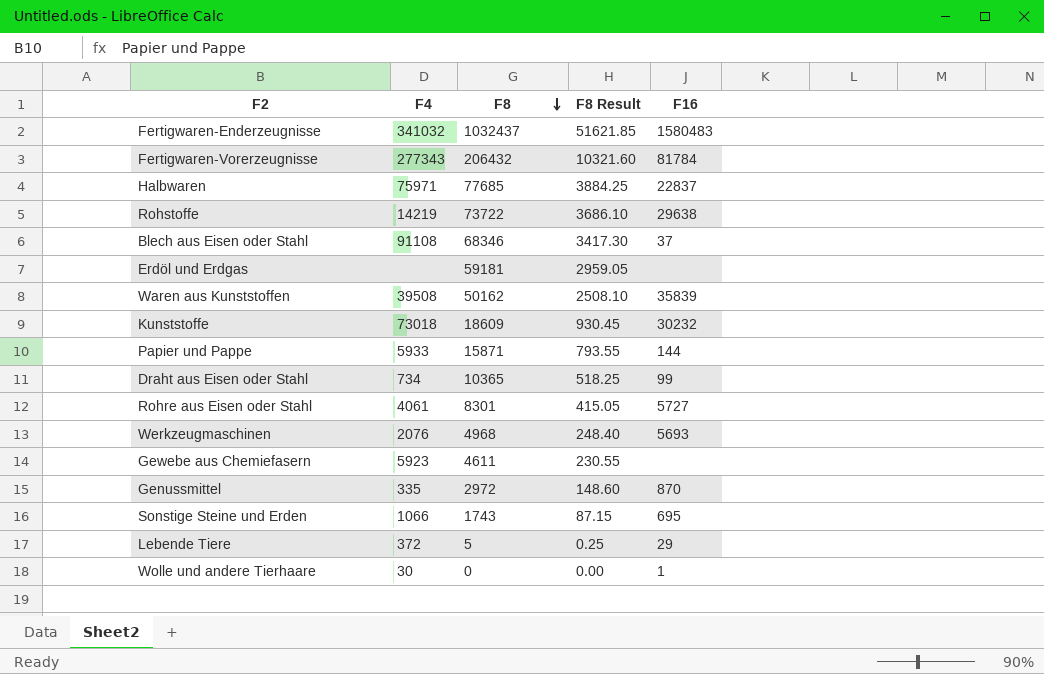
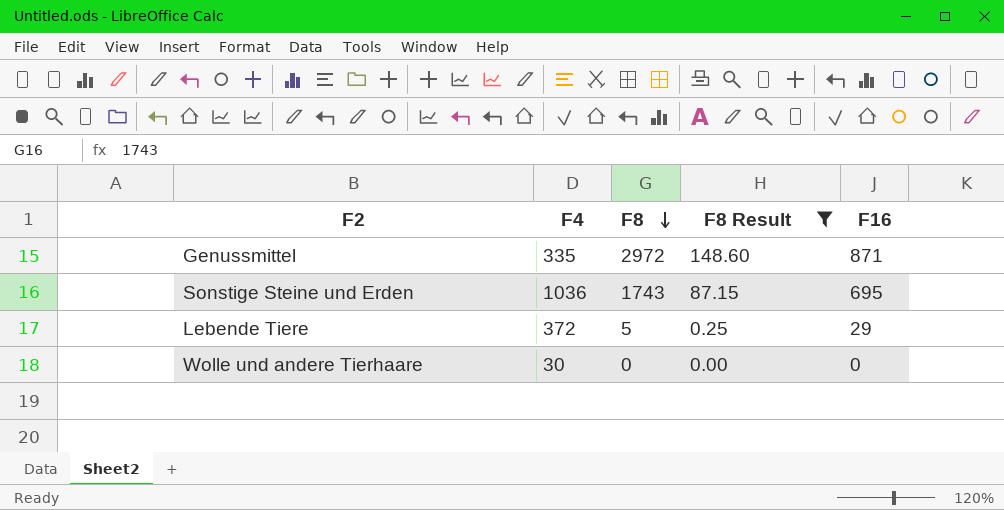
filter: none -> F8 Result <= 148.60
Genussmittel | F16: 870 -> 871
Sonstige Steine und Erden | F4: 1066 -> 1036
Wolle und andere Tierhaare | F16: 1 -> 0

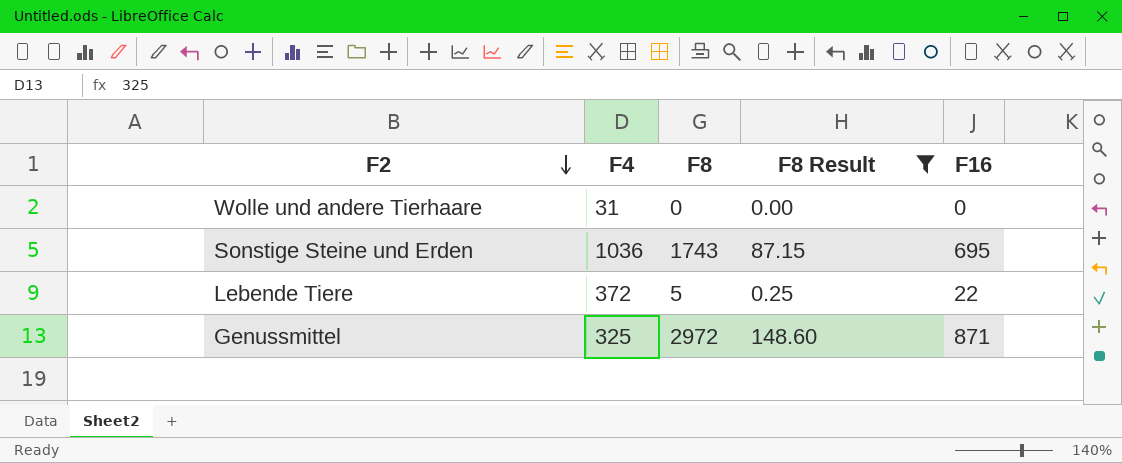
row order: F8 descending -> F2 descending
Wolle und andere Tierhaare | F4: 30 -> 31
Lebende Tiere | F16: 29 -> 22
Genussmittel | F4: 335 -> 325

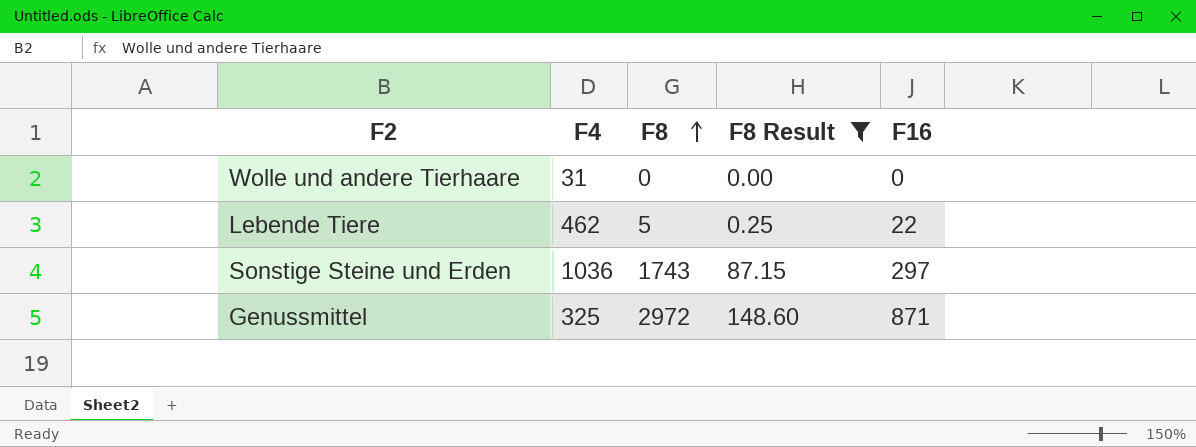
row order: F2 descending -> F8 ascending
Lebende Tiere | F4: 372 -> 462
Sonstige Steine und Erden | F16: 695 -> 297

